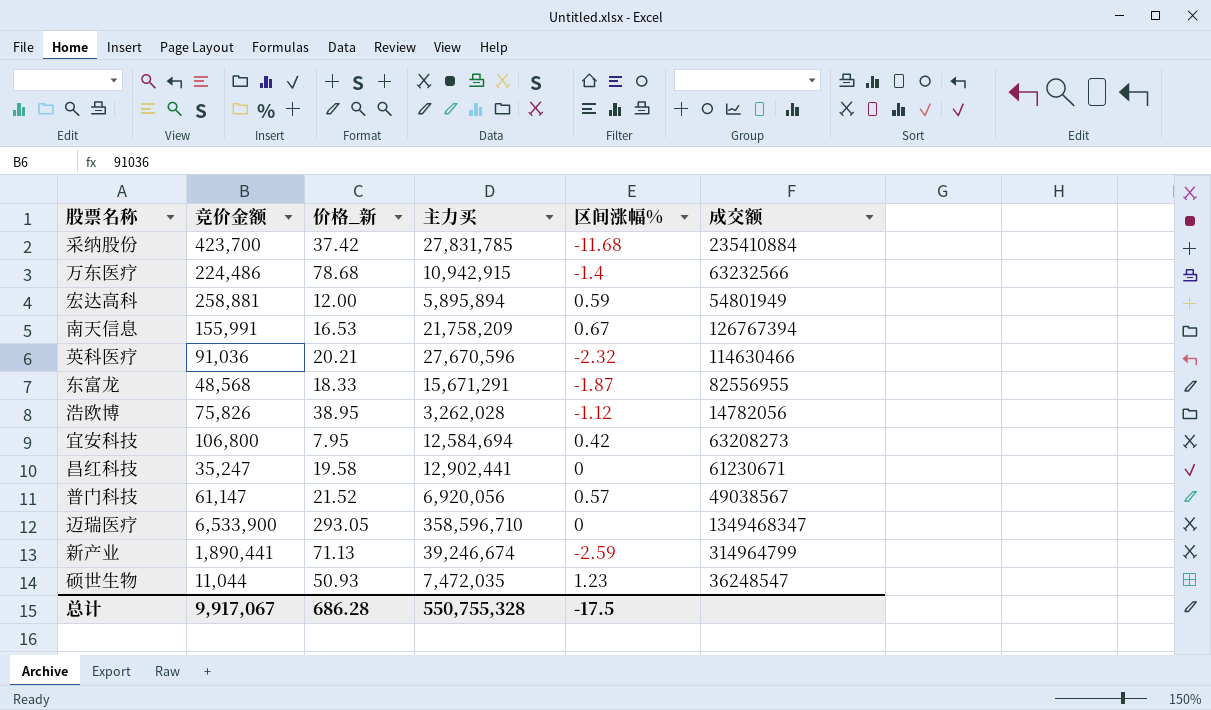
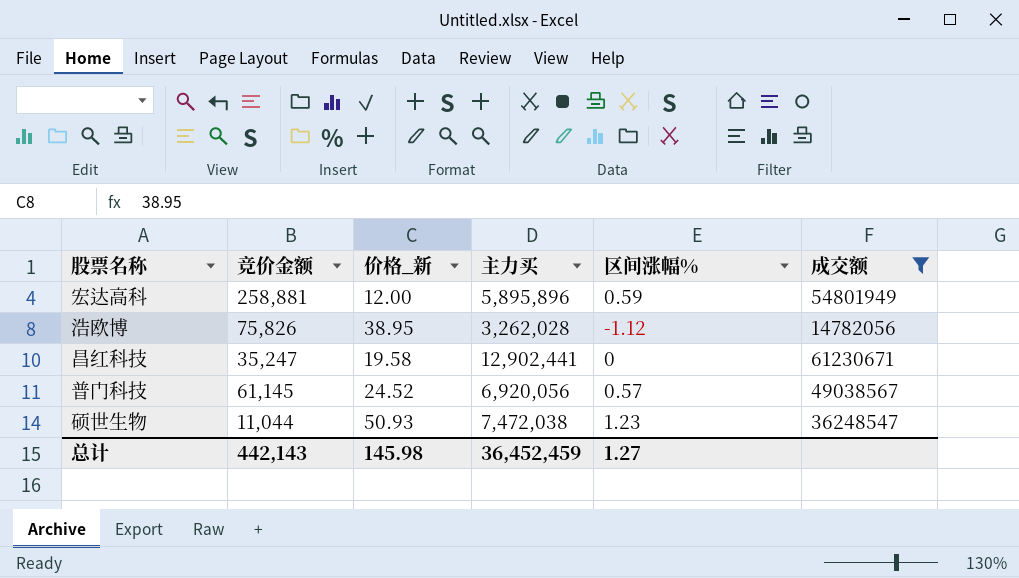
filter: none -> 成交额 <= 61230671
宏达高科 | 主力买: 5,895,894 -> 5,895,896
普门科技 | 竞价金额: 61,147 -> 61,145
普门科技 | 价格_新: 21.52 -> 24.52
硕世生物 | 主力买: 7,472,035 -> 7,472,038
总计 | 竞价金额: 9,917,067 -> 442,143
总计 | 价格_新: 686.28 -> 145.98
总计 | 主力买: 550,755,328 -> 36,452,459
总计 | 区间涨幅%: -17.5 -> 1.27

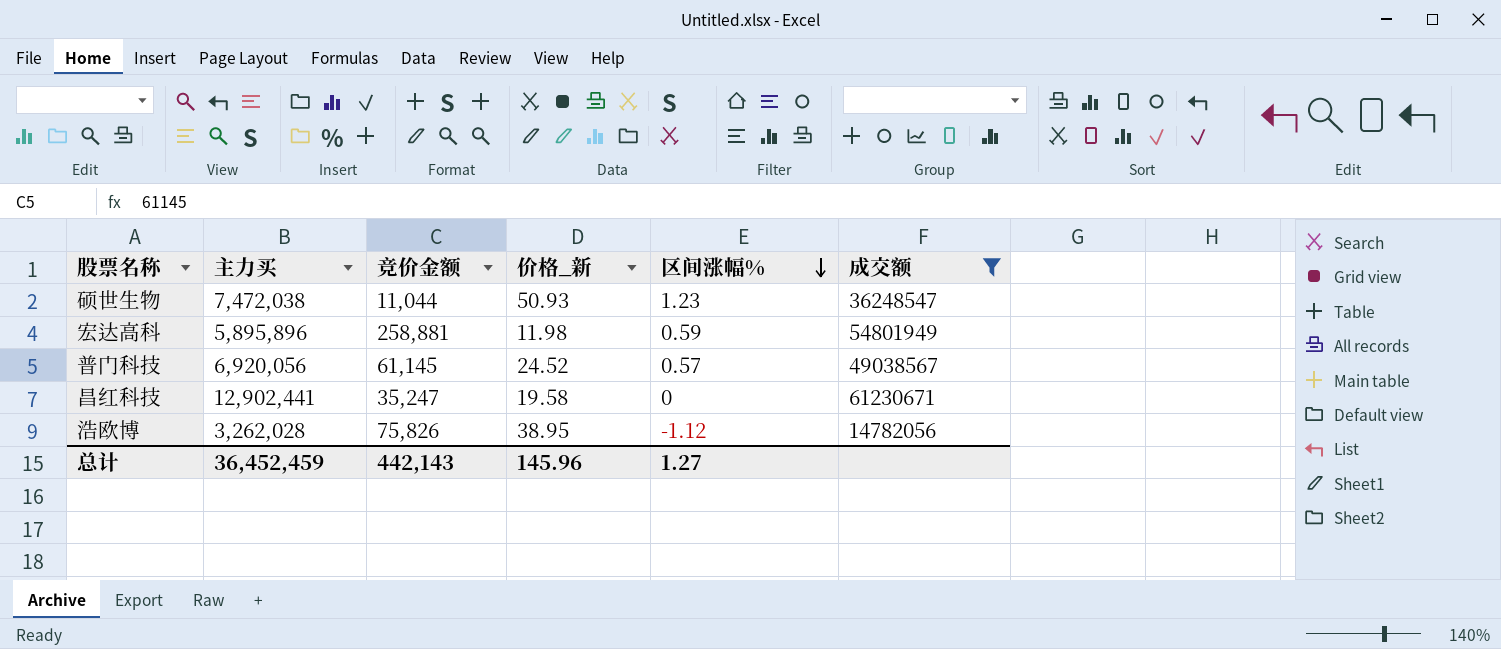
row order: none -> 区间涨幅% descending
column 主力买 | position: 4 -> 2
宏达高科 | 价格_新: 12.00 -> 11.98
总计 | 价格_新: 145.98 -> 145.96

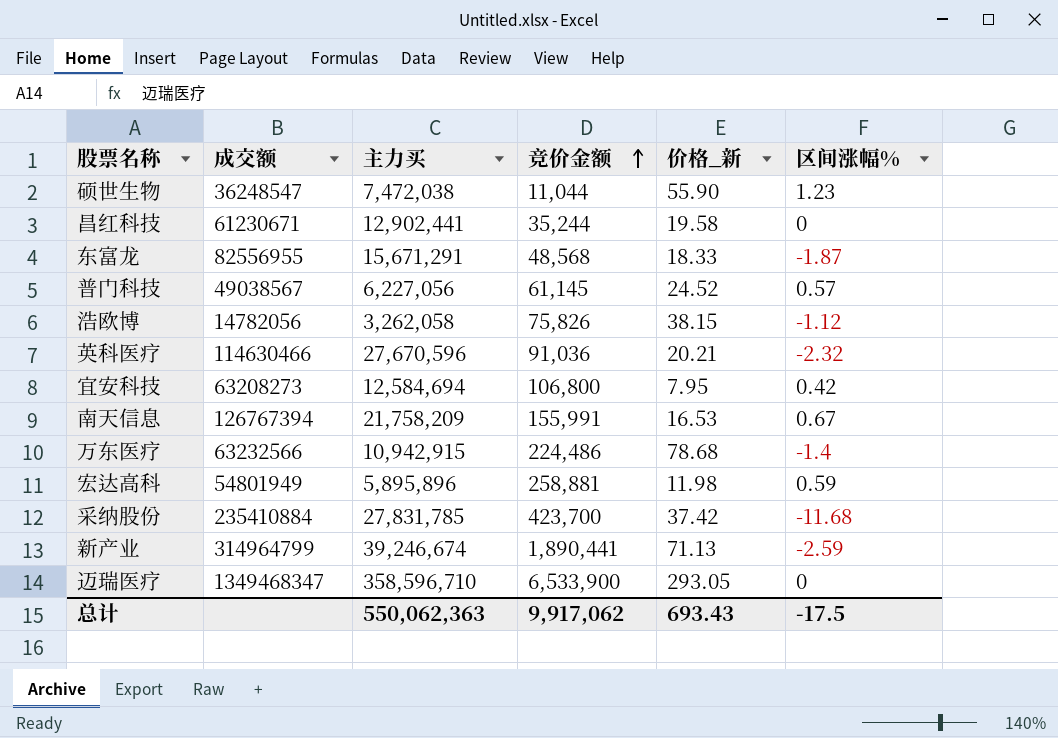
filter: 成交额 <= 61230671 -> none
row order: 区间涨幅% descending -> 竞价金额 ascending
column 成交额 | position: 6 -> 2
硕世生物 | 价格_新: 50.93 -> 55.90
昌红科技 | 竞价金额: 35,247 -> 35,244
普门科技 | 主力买: 6,920,056 -> 6,227,056
浩欧博 | 主力买: 3,262,028 -> 3,262,058
浩欧博 | 价格_新: 38.95 -> 38.15
总计 | 主力买: 36,452,459 -> 550,062,363
总计 | 竞价金额: 442,143 -> 9,917,062
总计 | 价格_新: 145.96 -> 693.43
总计 | 区间涨幅%: 1.27 -> -17.5

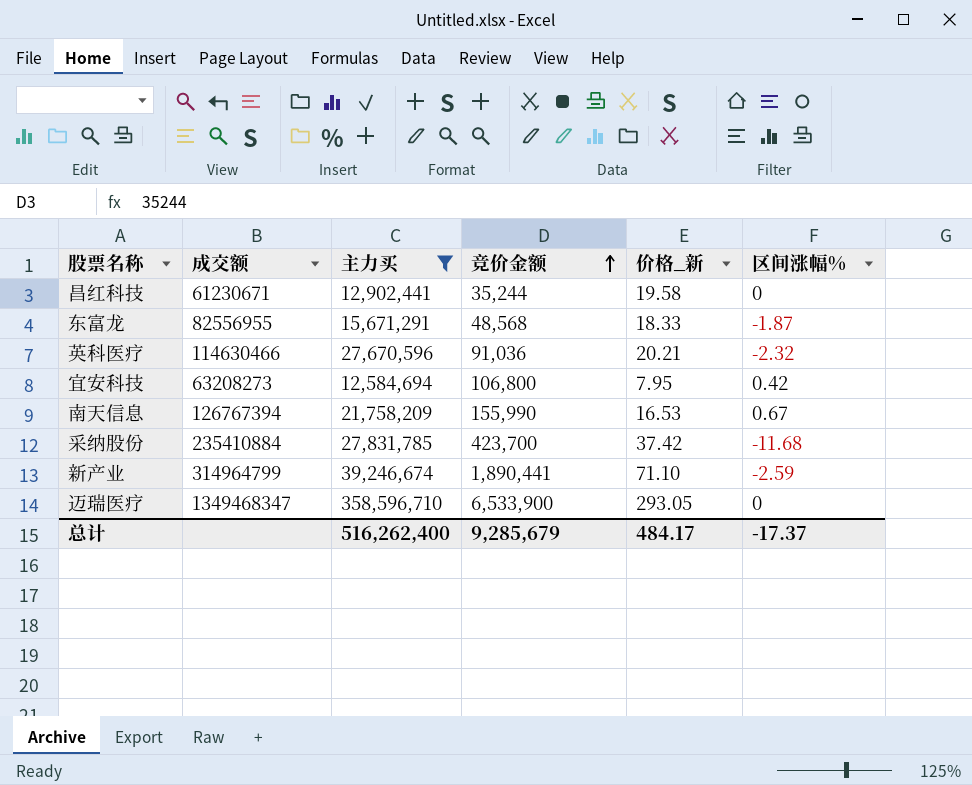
filter: none -> 主力买 >= 12,584,694
南天信息 | 竞价金额: 155,991 -> 155,990
新产业 | 价格_新: 71.13 -> 71.10
总计 | 主力买: 550,062,363 -> 516,262,400
总计 | 竞价金额: 9,917,062 -> 9,285,679
总计 | 价格_新: 693.43 -> 484.17
总计 | 区间涨幅%: -17.5 -> -17.37

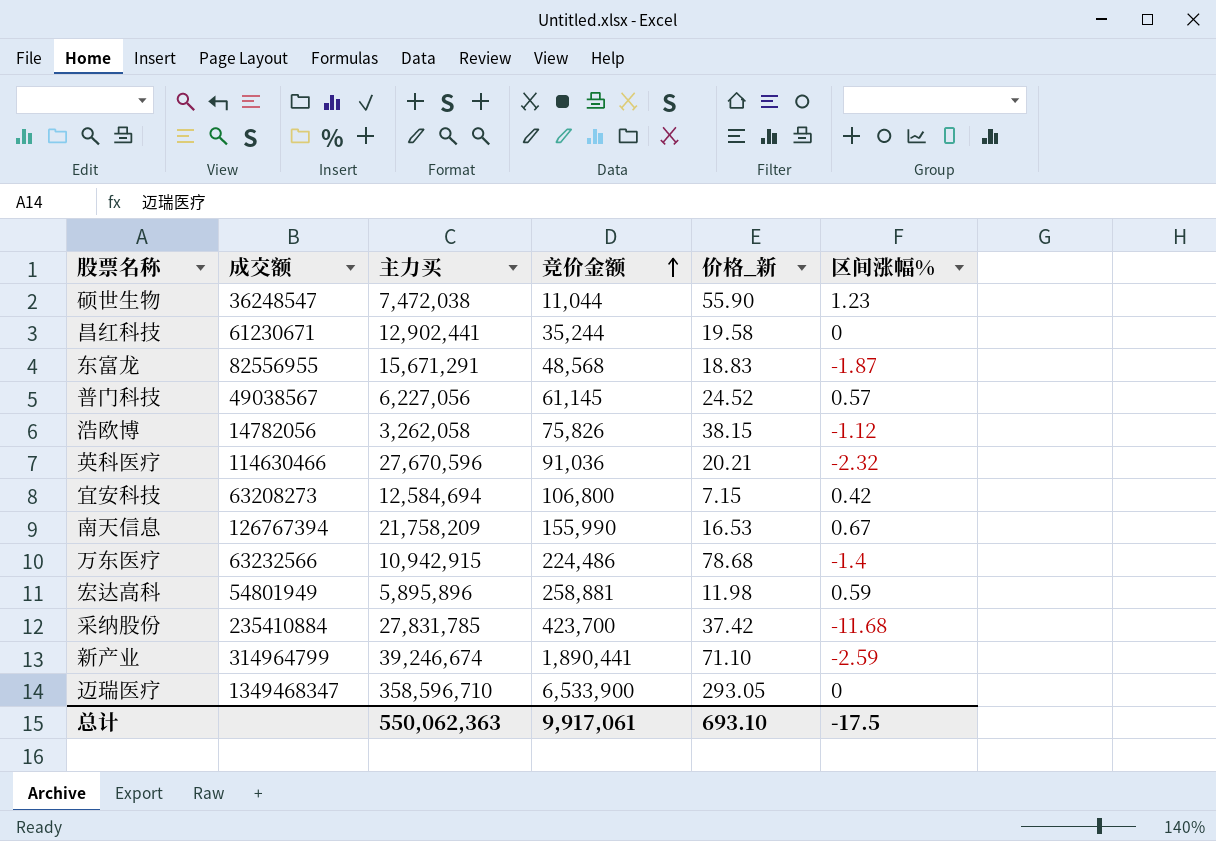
filter: 主力买 >= 12,584,694 -> none
东富龙 | 价格_新: 18.33 -> 18.83
宜安科技 | 价格_新: 7.95 -> 7.15
总计 | 主力买: 516,262,400 -> 550,062,363
总计 | 竞价金额: 9,285,679 -> 9,917,061
总计 | 价格_新: 484.17 -> 693.10
总计 | 区间涨幅%: -17.37 -> -17.5

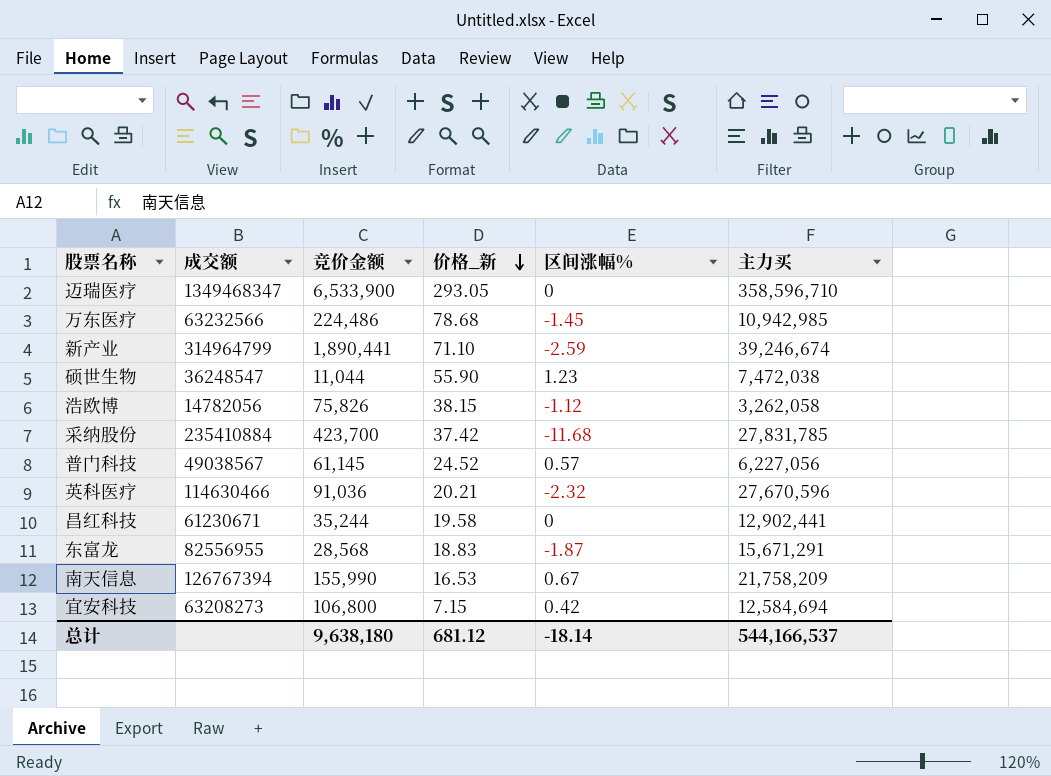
row order: 竞价金额 ascending -> 价格_新 descending
column 主力买 | position: 3 -> 6
row 宏达高科: 54801949 | 5,895,896 | 258,881 | 11.98 | 0.59 -> none
万东医疗 | 区间涨幅%: -1.4 -> -1.45
万东医疗 | 主力买: 10,942,915 -> 10,942,985
东富龙 | 竞价金额: 48,568 -> 28,568
总计 | 竞价金额: 9,917,061 -> 9,638,180
总计 | 价格_新: 693.10 -> 681.12
总计 | 区间涨幅%: -17.5 -> -18.14
总计 | 主力买: 550,062,363 -> 544,166,537

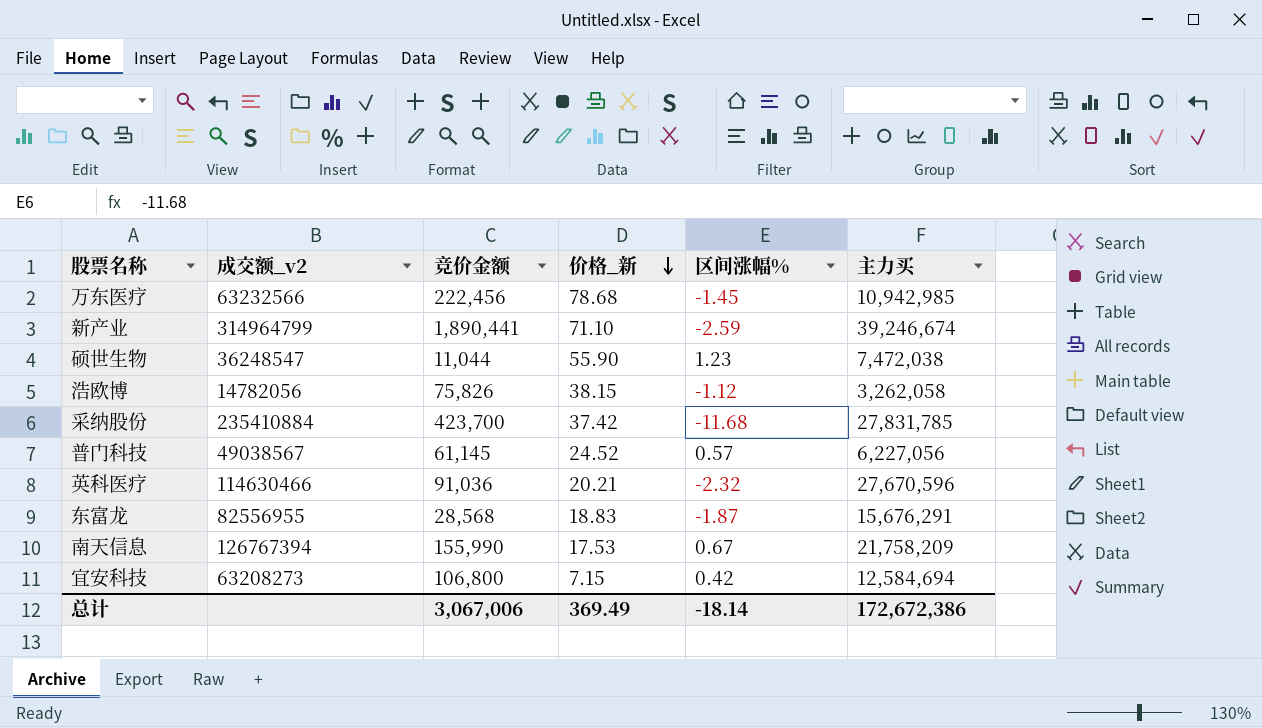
column name: 成交额 -> 成交额_v2
row 迈瑞医疗: 1349468347 | 6,533,900 | 293.05 | 0 | 358,596,710 -> none
row 昌红科技: 61230671 | 35,244 | 19.58 | 0 | 12,902,441 -> none
万东医疗 | 竞价金额: 224,486 -> 222,456
东富龙 | 主力买: 15,671,291 -> 15,676,291
南天信息 | 价格_新: 16.53 -> 17.53
总计 | 竞价金额: 9,638,180 -> 3,067,006
总计 | 价格_新: 681.12 -> 369.49
总计 | 主力买: 544,166,537 -> 172,672,386

